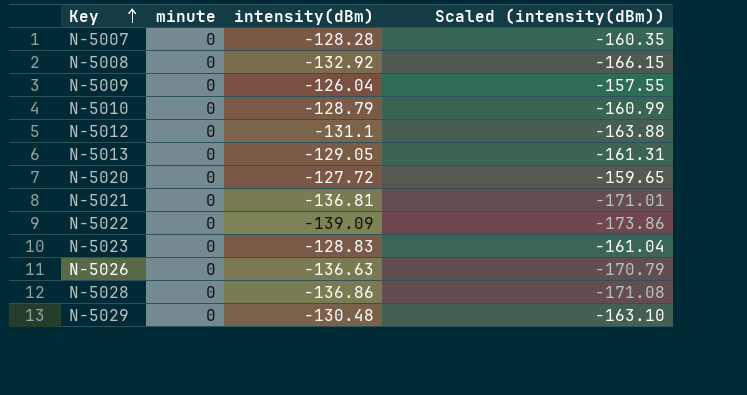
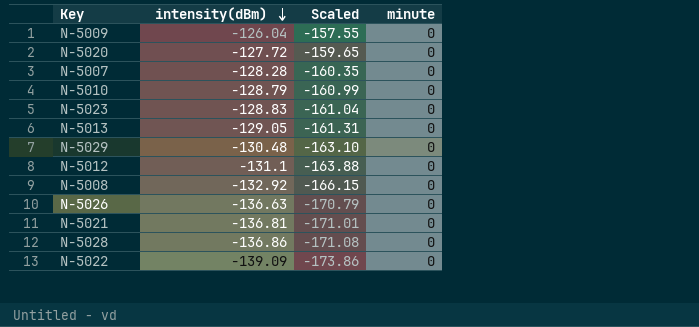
row order: Key ascending -> intensity(dBm) descending
column name: Scaled (intensity(dBm)) -> Scaled
column minute | position: 2 -> 4

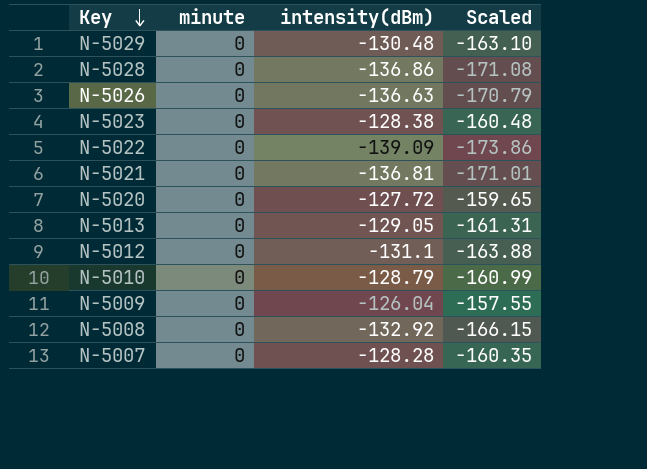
row order: intensity(dBm) descending -> Key descending
column minute | position: 4 -> 2
N-5023 | intensity(dBm): -128.83 -> -128.38
N-5023 | Scaled: -161.04 -> -160.48

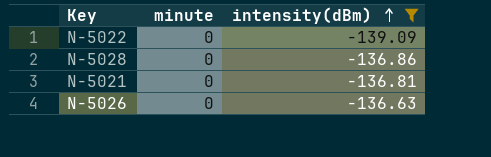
filter: none -> intensity(dBm) <= -136.63
row order: Key descending -> intensity(dBm) ascending
column Scaled | formula: [intensity(dBm)] * 1.25 -> none

